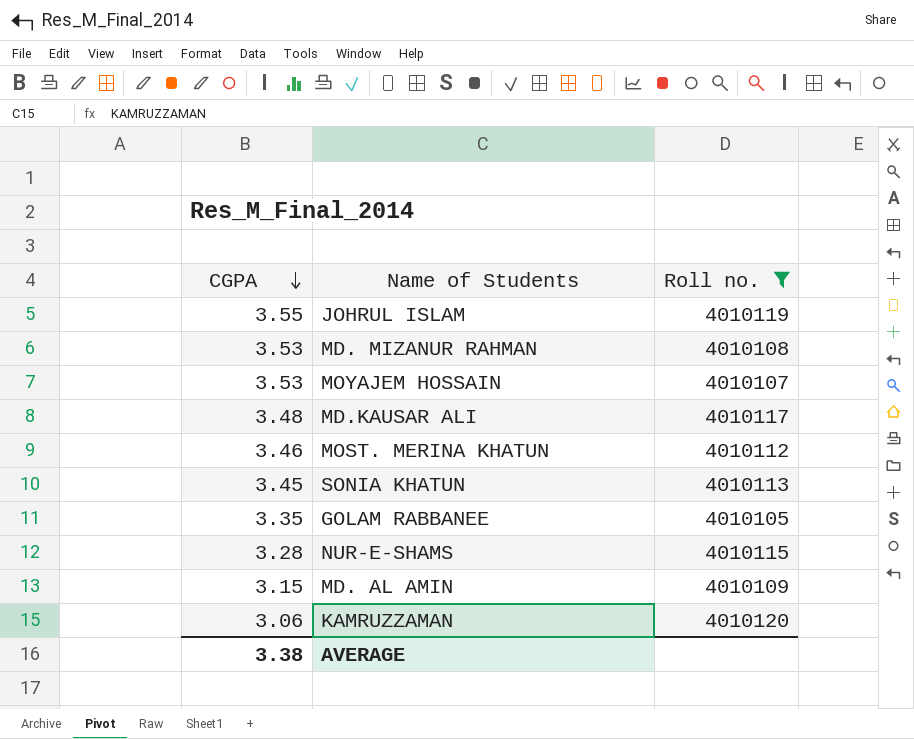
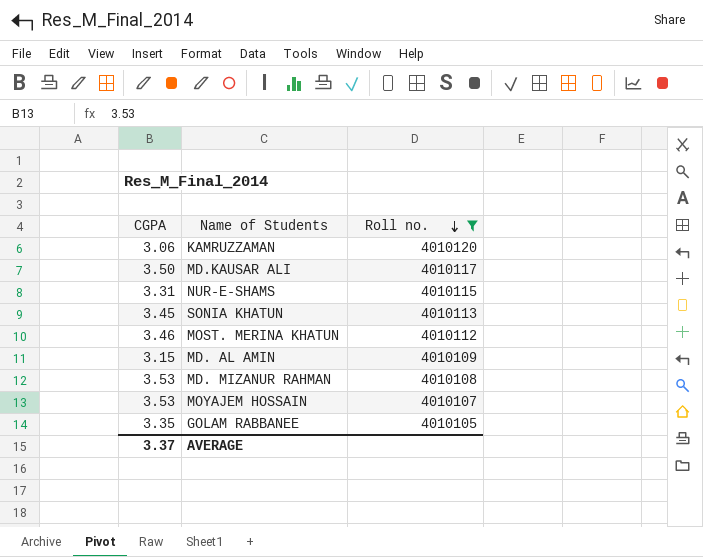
row order: CGPA descending -> Roll no. descending
row JOHRUL ISLAM: 3.55 | 4010119 -> none
MD.KAUSAR ALI | CGPA: 3.48 -> 3.50
NUR-E-SHAMS | CGPA: 3.28 -> 3.31
AVERAGE | CGPA: 3.38 -> 3.37

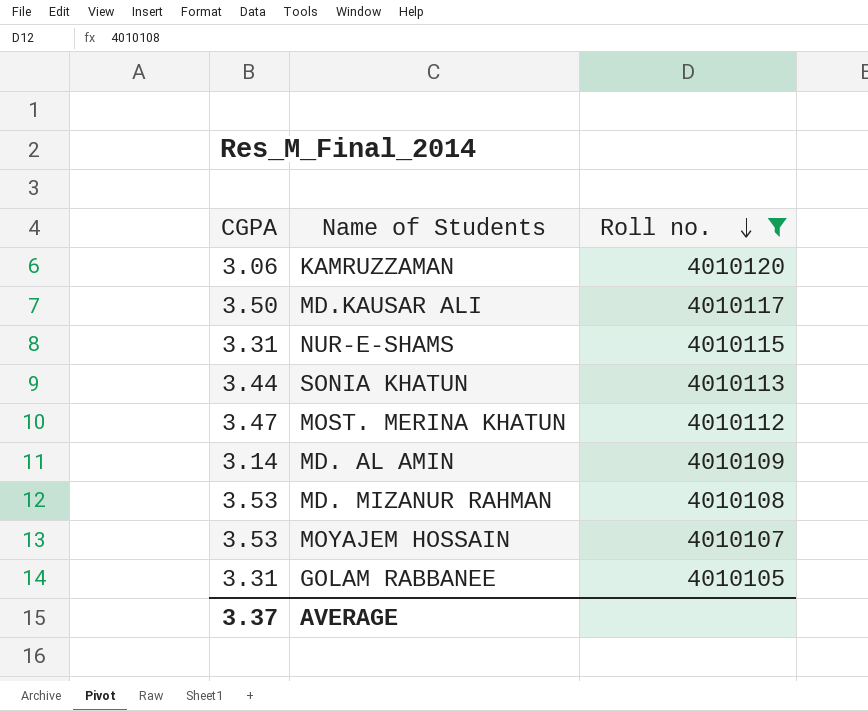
SONIA KHATUN | CGPA: 3.45 -> 3.44
MOST. MERINA KHATUN | CGPA: 3.46 -> 3.47
MD. AL AMIN | CGPA: 3.15 -> 3.14
GOLAM RABBANEE | CGPA: 3.35 -> 3.31

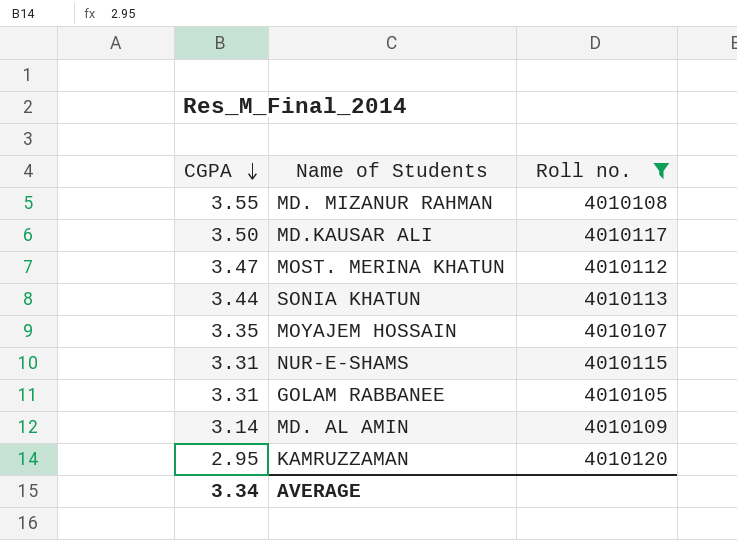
row order: Roll no. descending -> CGPA descending
MD. MIZANUR RAHMAN | CGPA: 3.53 -> 3.55
MOYAJEM HOSSAIN | CGPA: 3.53 -> 3.35
KAMRUZZAMAN | CGPA: 3.06 -> 2.95
AVERAGE | CGPA: 3.37 -> 3.34

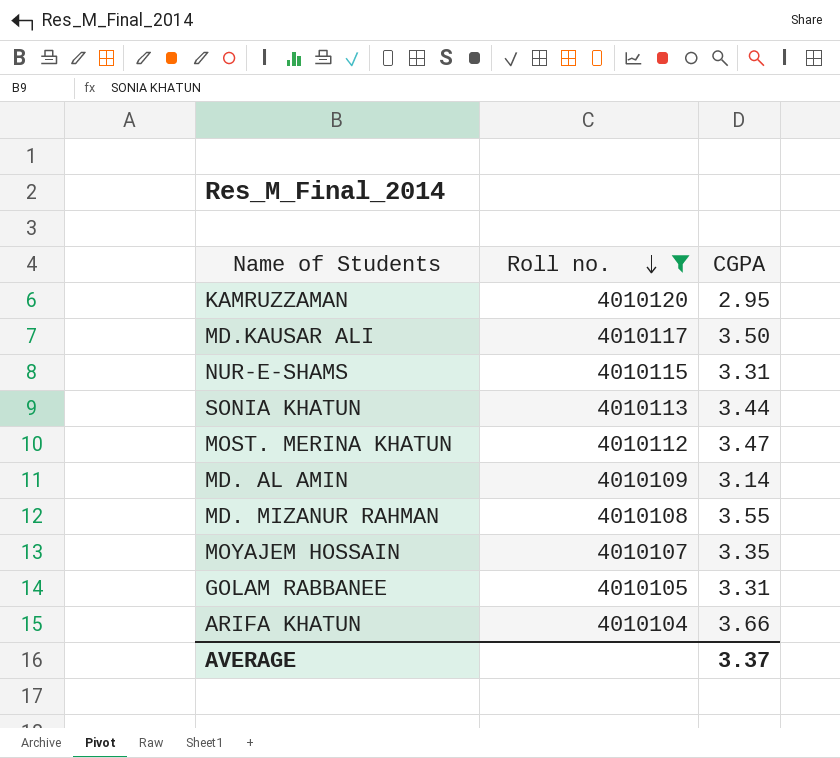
row order: CGPA descending -> Roll no. descending
column CGPA | position: 1 -> 3
row ARIFA KHATUN: none -> 4010104 | 3.66
AVERAGE | CGPA: 3.34 -> 3.37

